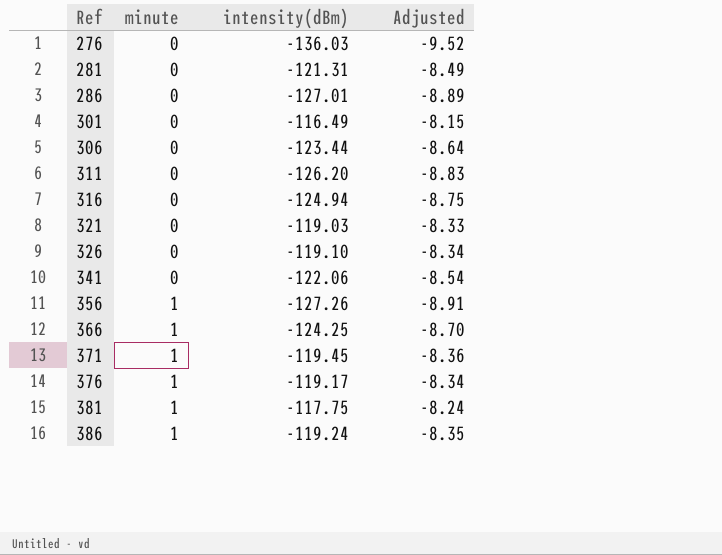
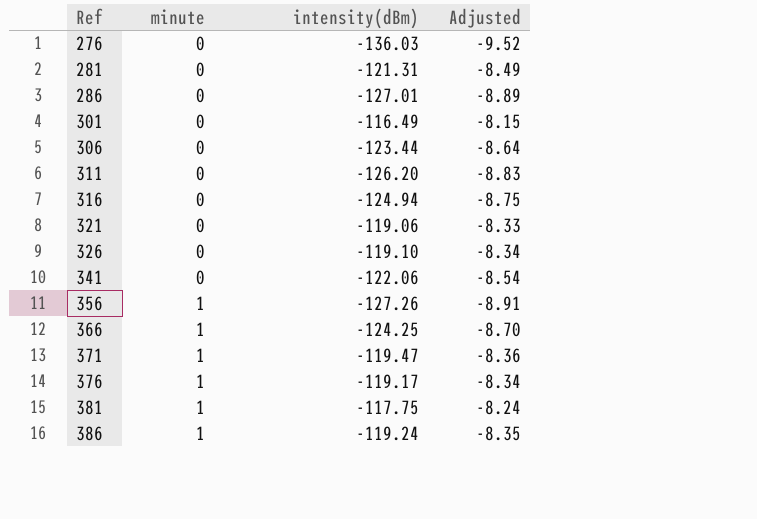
321 | intensity(dBm): -119.03 -> -119.06
371 | intensity(dBm): -119.45 -> -119.47

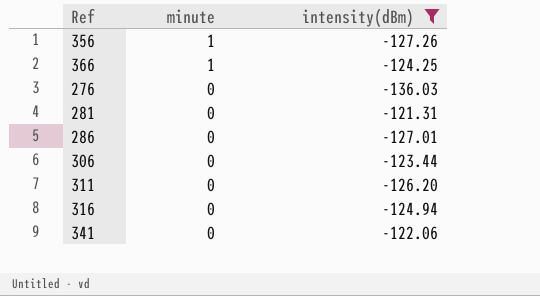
filter: none -> intensity(dBm) <= -121.31
row order: Ref ascending -> minute descending
column Adjusted | formula: [intensity(dBm)] * 0.07 -> none

